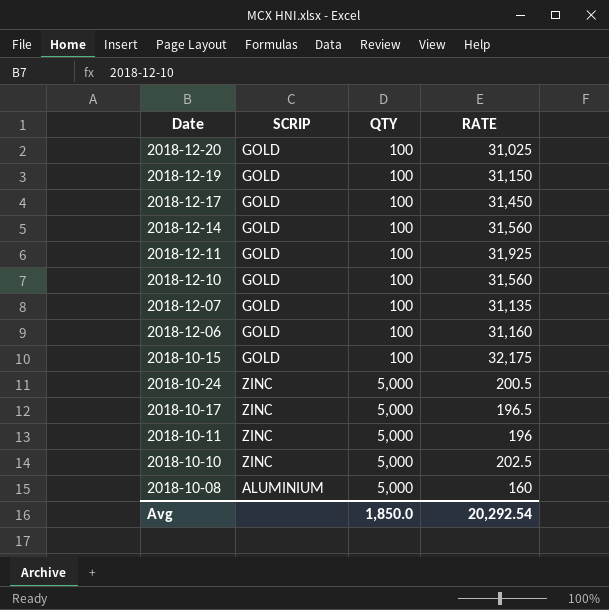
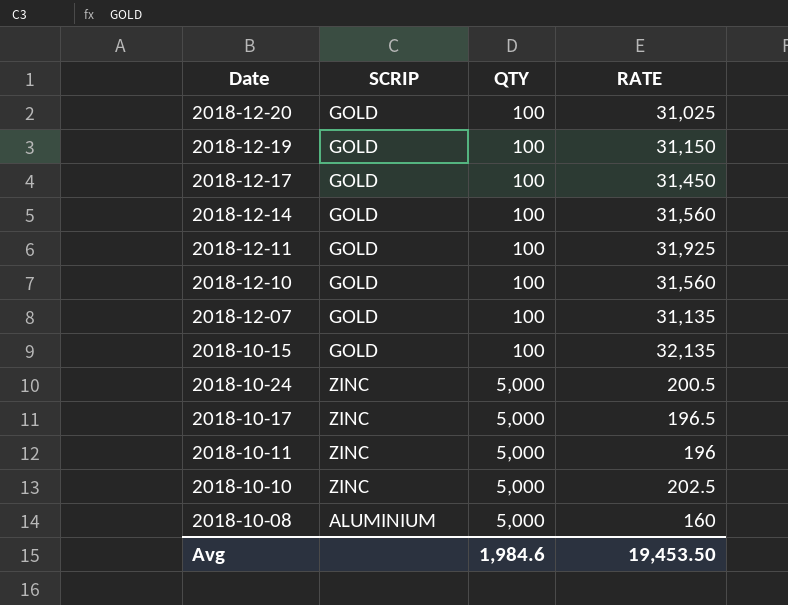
row 2018-12-06: GOLD | 100 | 31,160 -> none
2018-10-15 | RATE: 32,175 -> 32,135
Avg | QTY: 1,850.0 -> 1,984.6
Avg | RATE: 20,292.54 -> 19,453.50

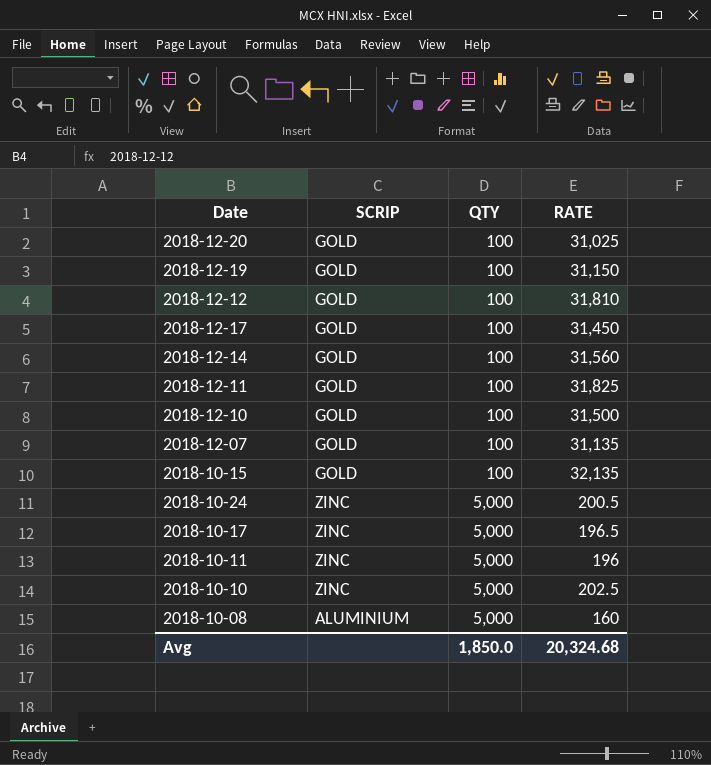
row 2018-12-12: none -> GOLD | 100 | 31,810
2018-12-11 | RATE: 31,925 -> 31,825
2018-12-10 | RATE: 31,560 -> 31,500
Avg | QTY: 1,984.6 -> 1,850.0
Avg | RATE: 19,453.50 -> 20,324.68

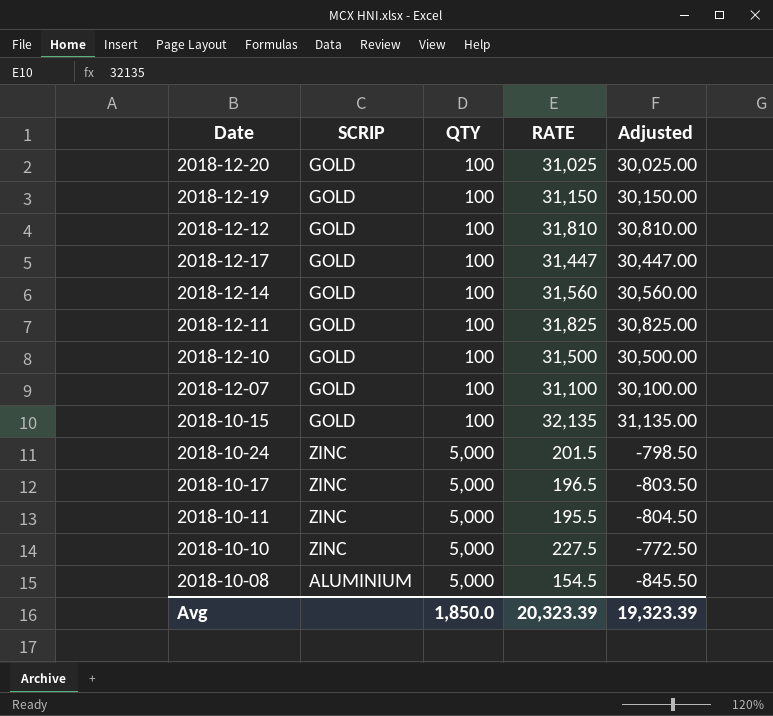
column Adjusted | formula: none -> [RATE] - 1000
2018-12-17 | RATE: 31,450 -> 31,447
2018-12-07 | RATE: 31,135 -> 31,100
2018-10-24 | RATE: 200.5 -> 201.5
2018-10-11 | RATE: 196 -> 195.5
2018-10-10 | RATE: 202.5 -> 227.5
2018-10-08 | RATE: 160 -> 154.5
Avg | RATE: 20,324.68 -> 20,323.39

